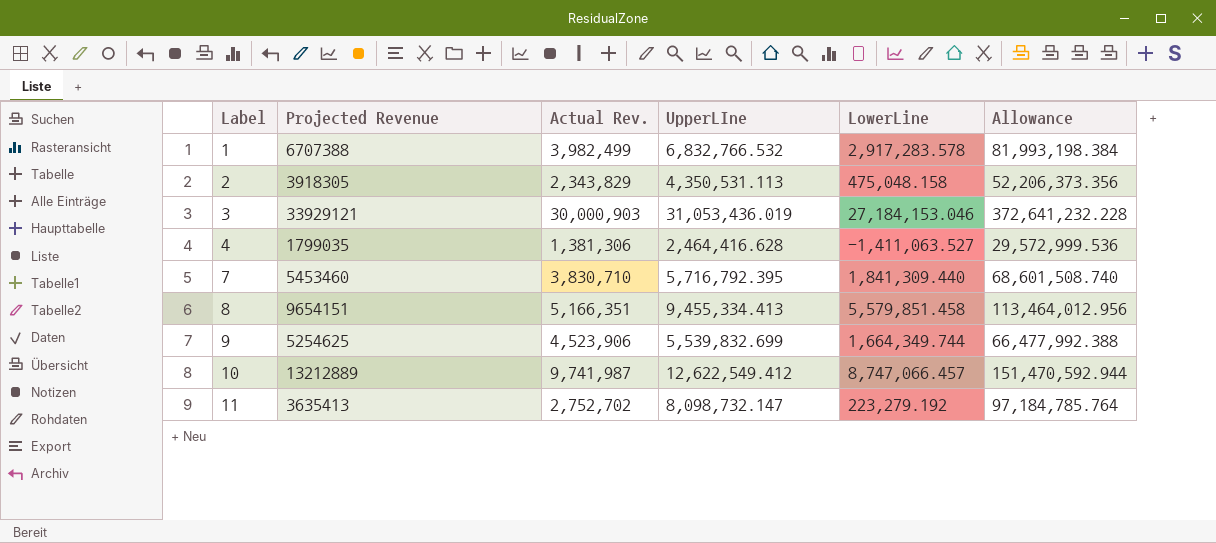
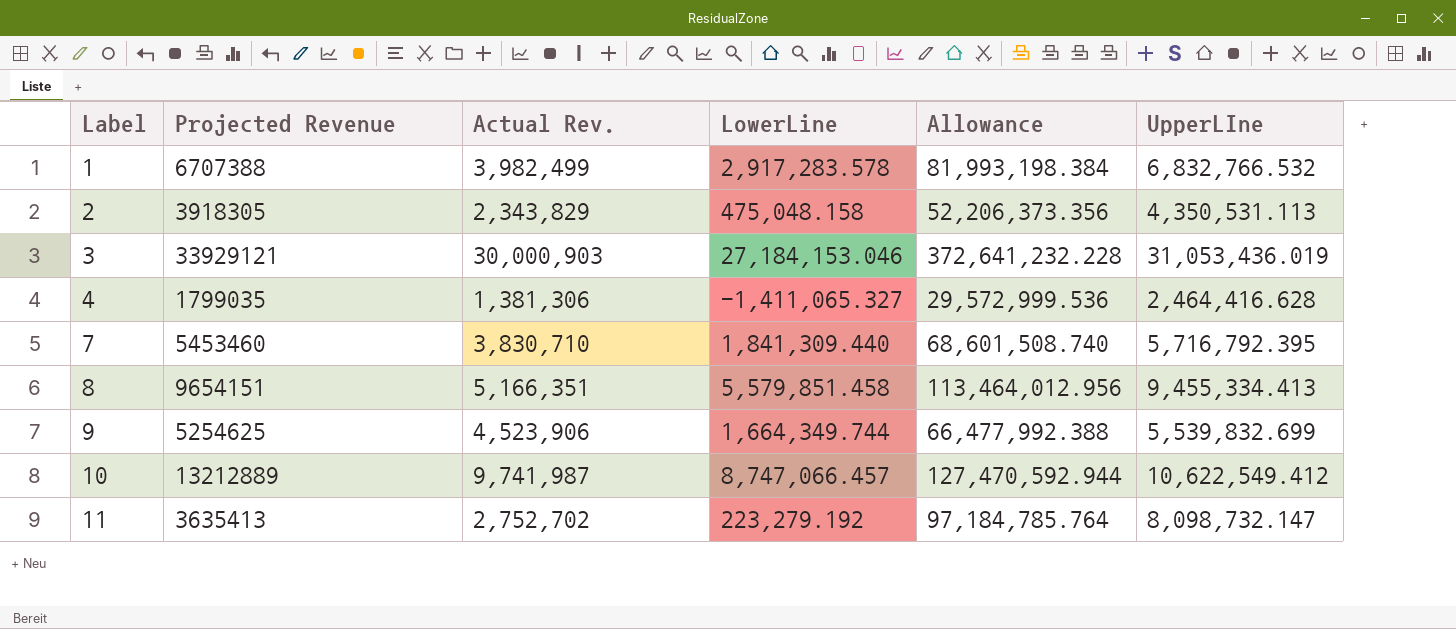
column UpperLIne | position: 4 -> 6
4 | LowerLine: -1,411,063.527 -> -1,411,065.327
10 | Allowance: 151,470,592.944 -> 127,470,592.944
10 | UpperLIne: 12,622,549.412 -> 10,622,549.412

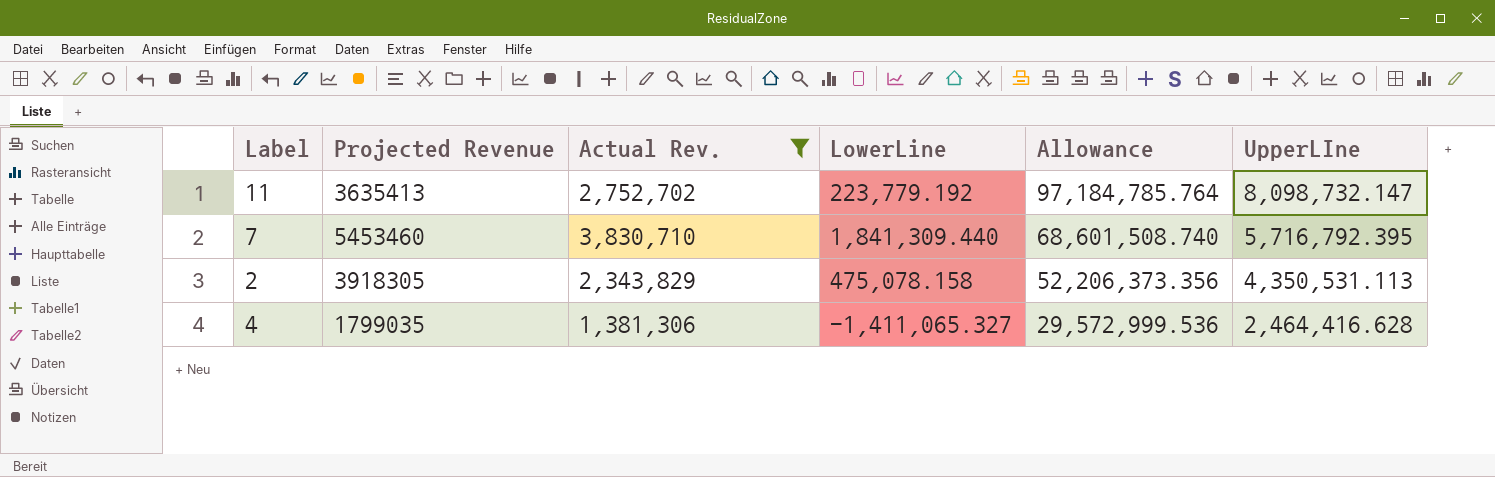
filter: none -> Actual Rev. <= 3,830,710
row order: Label ascending -> Allowance descending
11 | LowerLine: 223,279.192 -> 223,779.192
2 | LowerLine: 475,048.158 -> 475,078.158

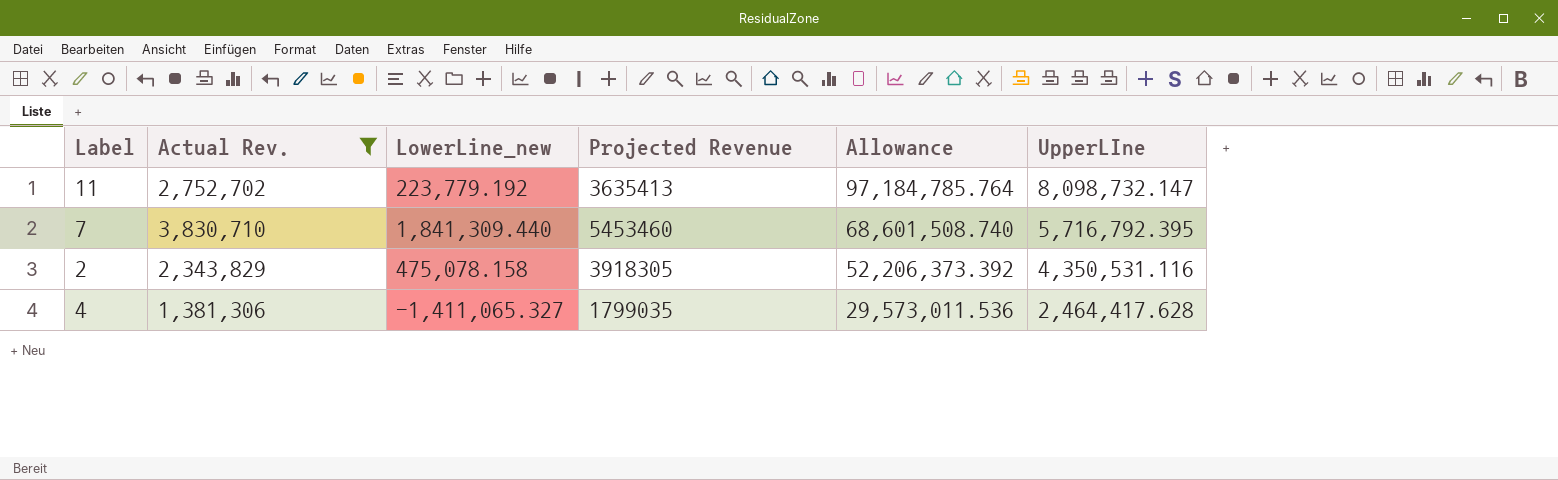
column name: LowerLine -> LowerLine_new
column Projected Revenue | position: 2 -> 4
2 | Allowance: 52,206,373.356 -> 52,206,373.392
2 | UpperLIne: 4,350,531.113 -> 4,350,531.116
4 | Allowance: 29,572,999.536 -> 29,573,011.536
4 | UpperLIne: 2,464,416.628 -> 2,464,417.628

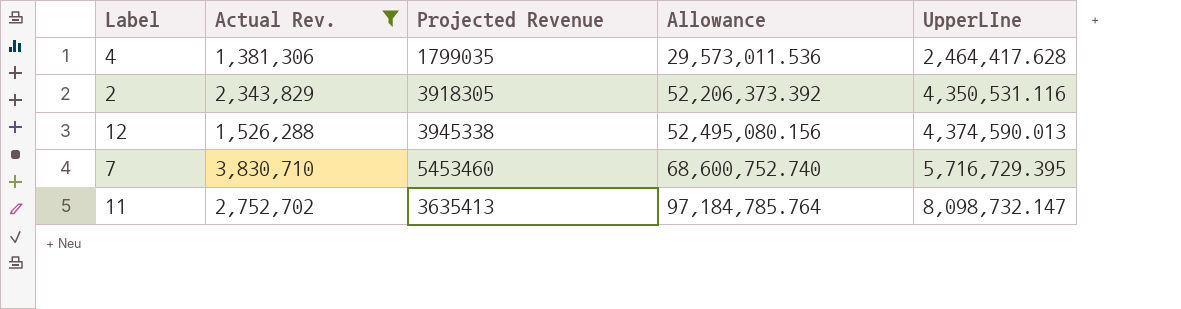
row order: Allowance descending -> Allowance ascending
column LowerLine_new | position: 3 -> none
row 12: none -> 1,526,288 | 3945338 | 52,495,080.156 | 4,374,590.013
7 | Allowance: 68,601,508.740 -> 68,600,752.740
7 | UpperLIne: 5,716,792.395 -> 5,716,729.395

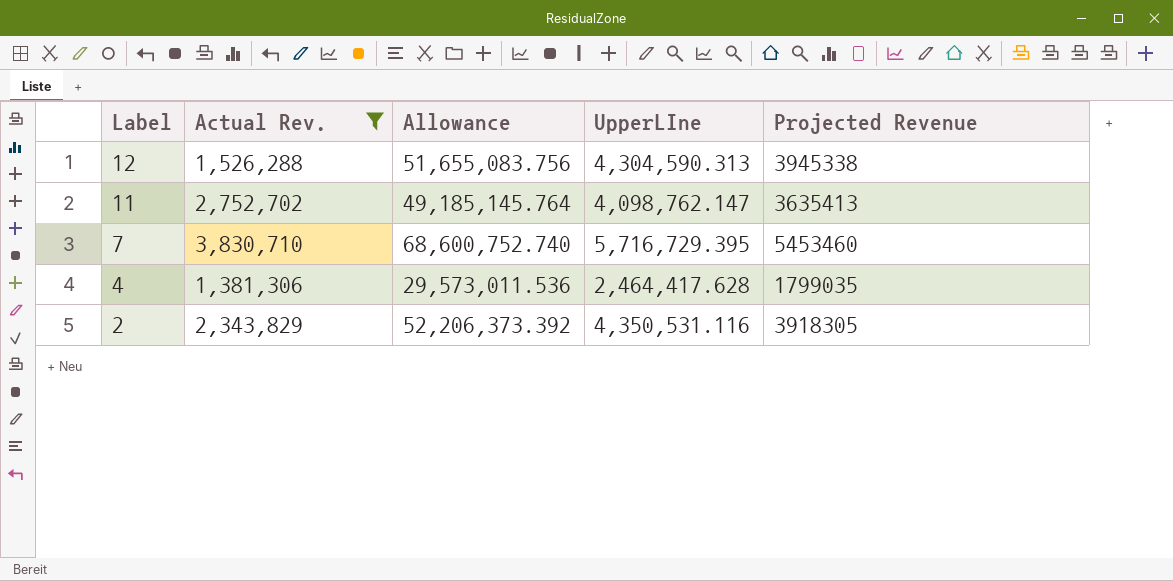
row order: Allowance ascending -> Label descending
column Projected Revenue | position: 3 -> 5
12 | Allowance: 52,495,080.156 -> 51,655,083.756
12 | UpperLIne: 4,374,590.013 -> 4,304,590.313
11 | Allowance: 97,184,785.764 -> 49,185,145.764
11 | UpperLIne: 8,098,732.147 -> 4,098,762.147

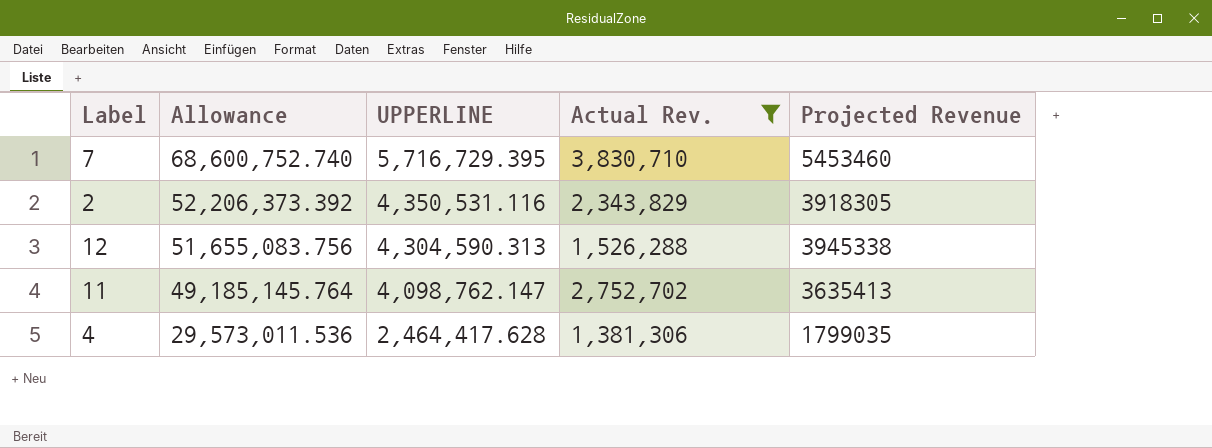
row order: Label descending -> Allowance descending
column name: UpperLIne -> UPPERLINE
column Actual Rev. | position: 2 -> 4

